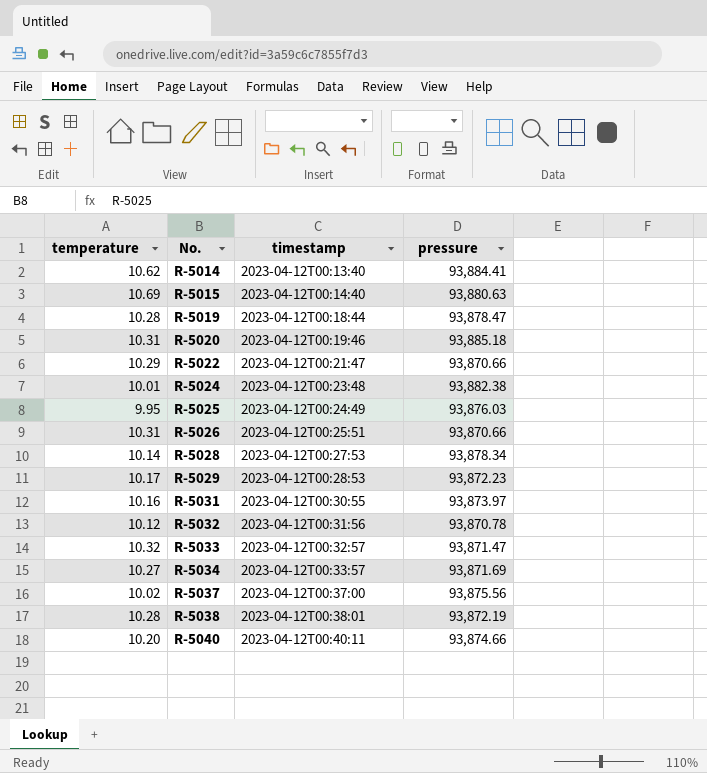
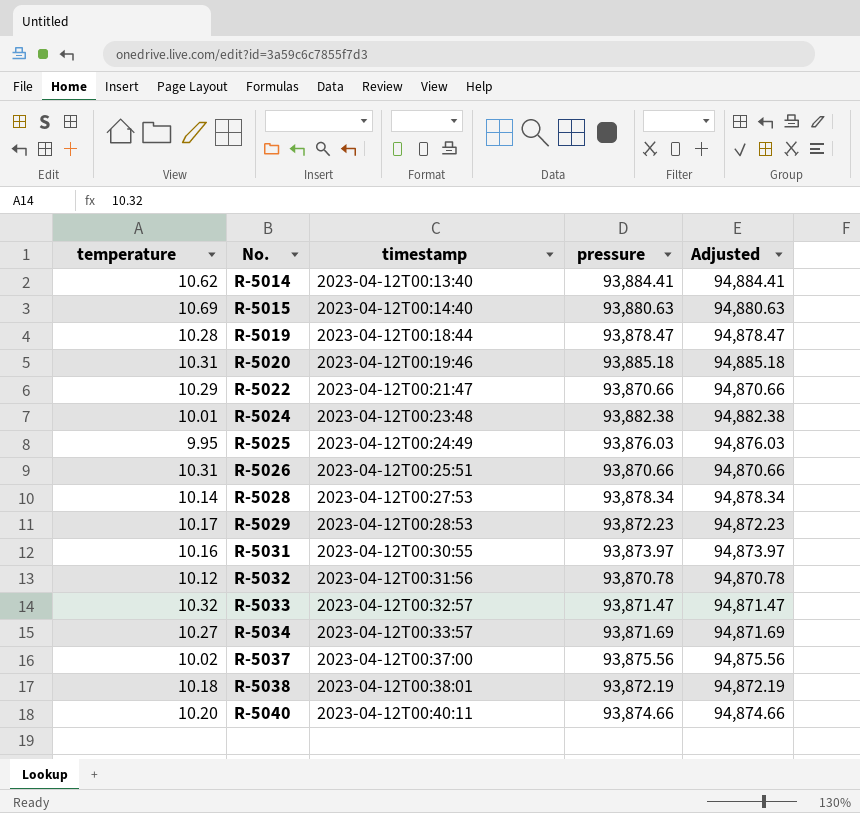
column Adjusted | formula: none -> [pressure] + 1000
R-5038 | temperature: 10.28 -> 10.18

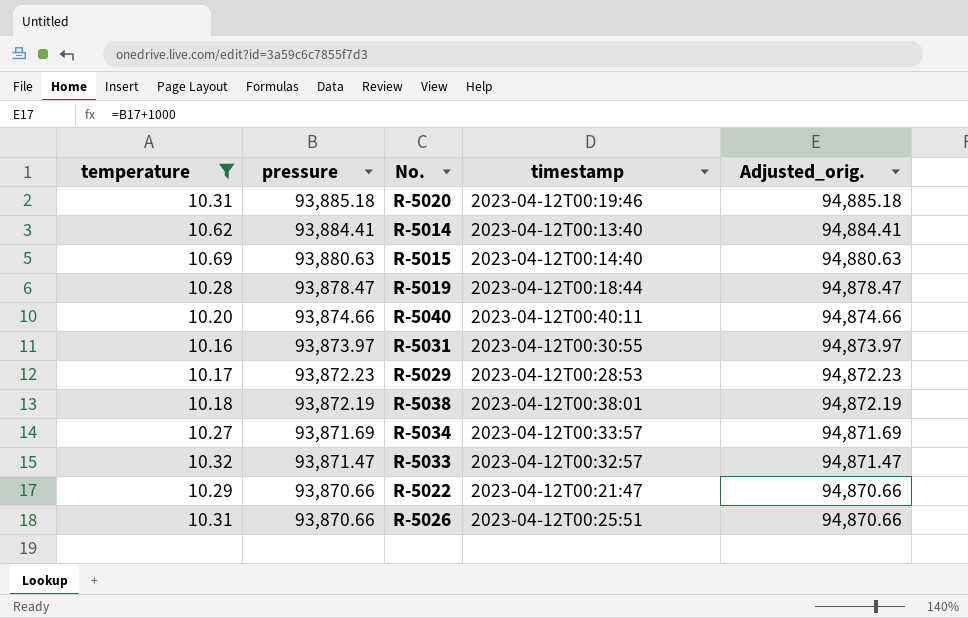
filter: none -> temperature >= 10.16
row order: No. ascending -> pressure descending
column pressure | position: 4 -> 2
column name: Adjusted -> Adjusted_orig.

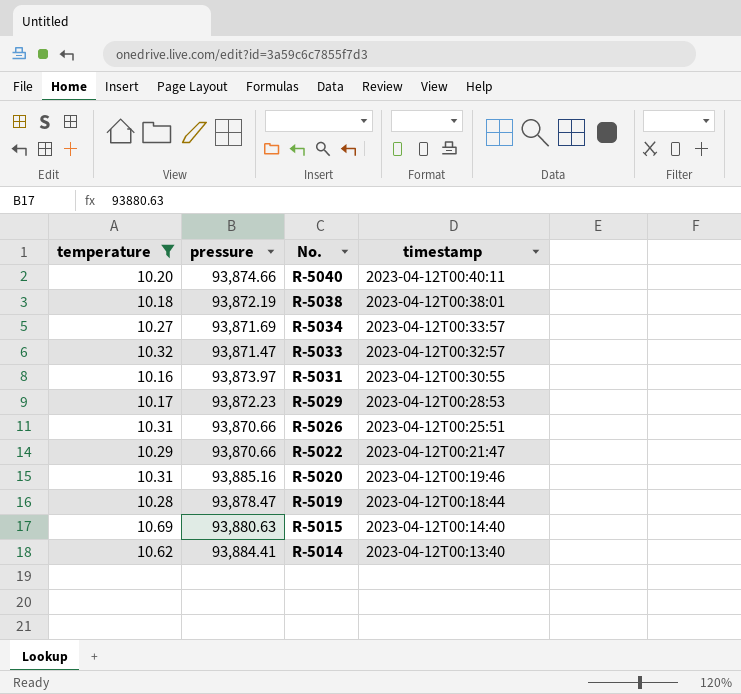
row order: pressure descending -> No. descending
column Adjusted_orig. | formula: [pressure] + 1000 -> none
R-5020 | pressure: 93,885.18 -> 93,885.16

